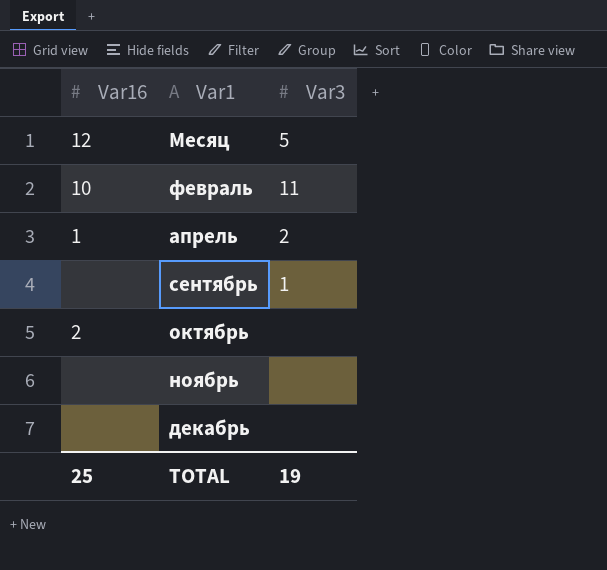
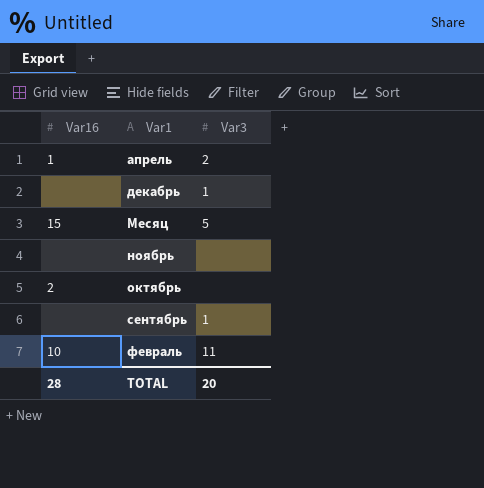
row order: none -> Var1 ascending
декабрь | Var3: none -> 1
Месяц | Var16: 12 -> 15
TOTAL | Var16: 25 -> 28
TOTAL | Var3: 19 -> 20

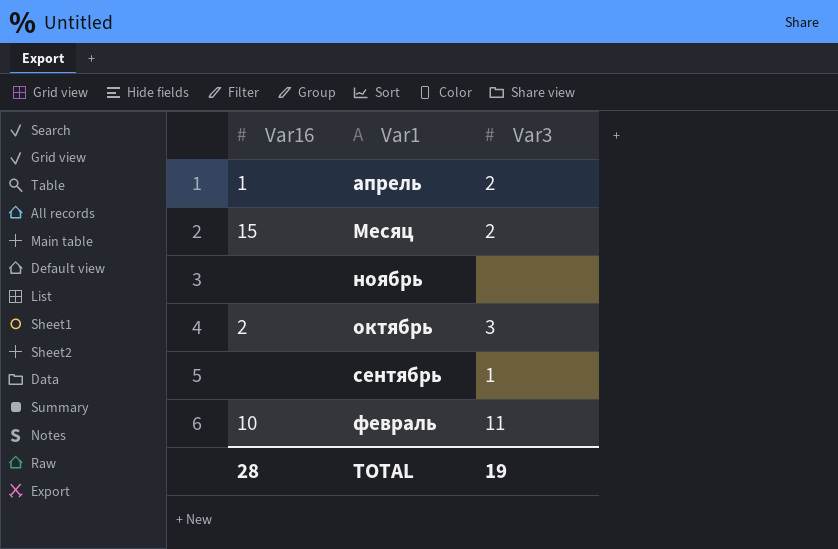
row декабрь: none | 1 -> none
Месяц | Var3: 5 -> 2
октябрь | Var3: none -> 3
TOTAL | Var3: 20 -> 19

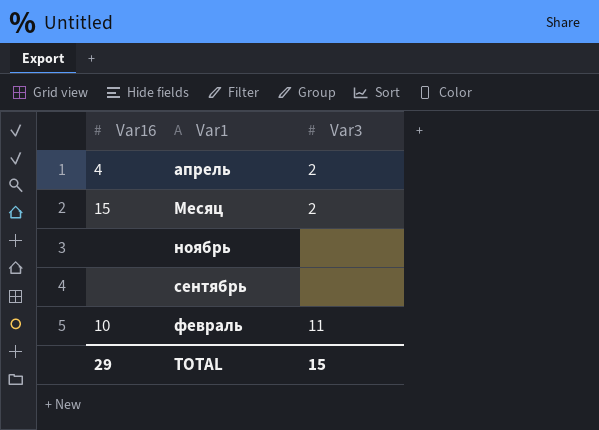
row октябрь: 2 | 3 -> none
апрель | Var16: 1 -> 4
сентябрь | Var3: 1 -> none
TOTAL | Var16: 28 -> 29
TOTAL | Var3: 19 -> 15

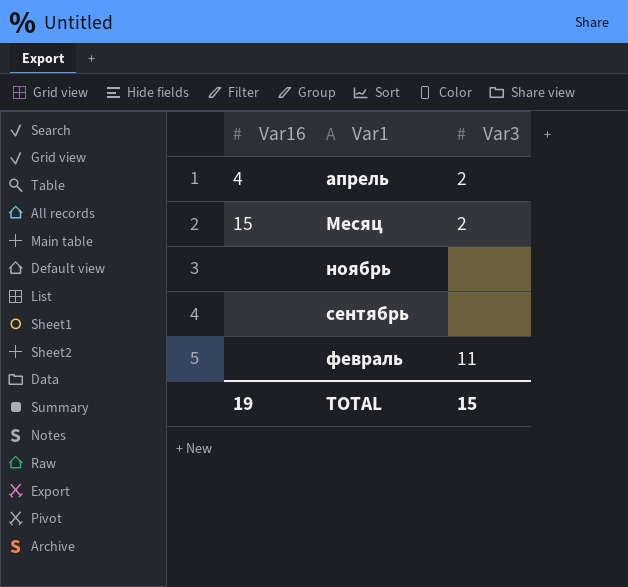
февраль | Var16: 10 -> none
TOTAL | Var16: 29 -> 19

